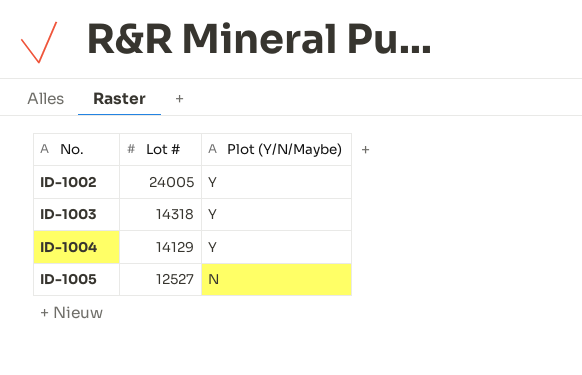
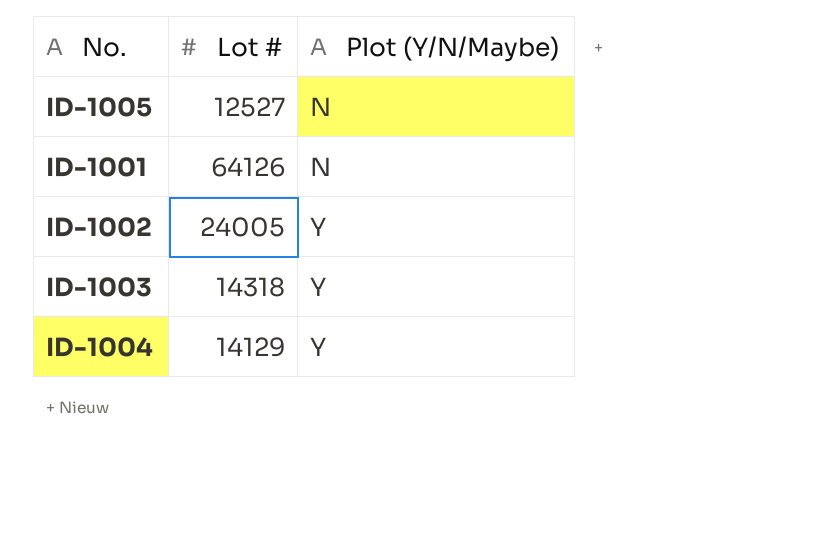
row order: No. ascending -> Plot (Y/N/Maybe) ascending
row ID-1001: none -> 64126 | N

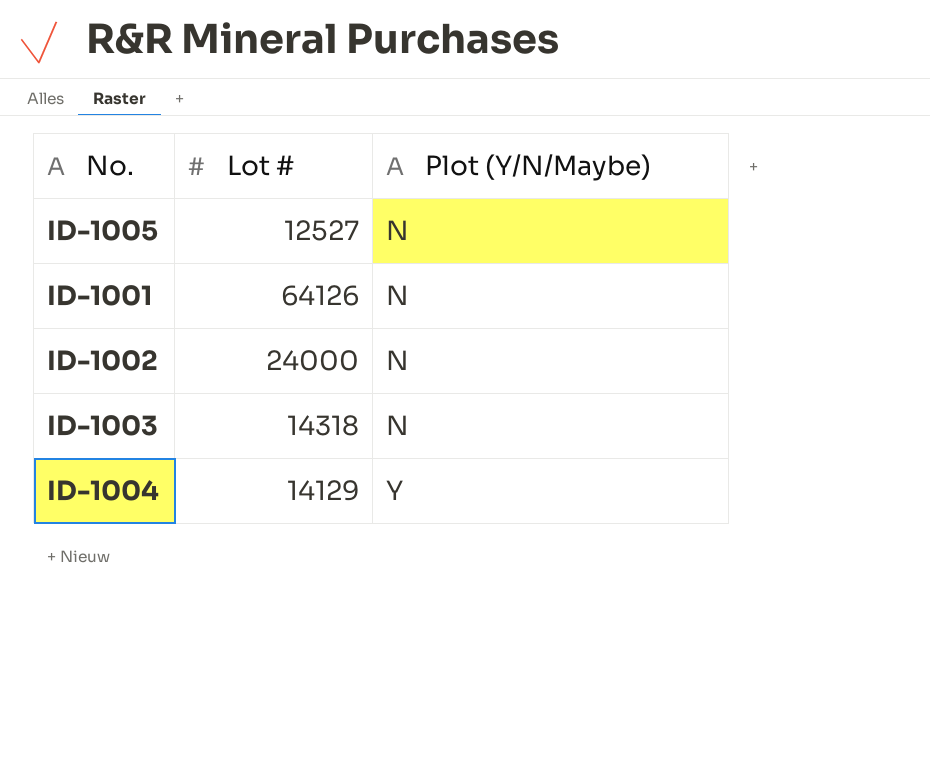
ID-1002 | Lot #: 24005 -> 24000
ID-1002 | Plot (Y/N/Maybe): Y -> N
ID-1003 | Plot (Y/N/Maybe): Y -> N

